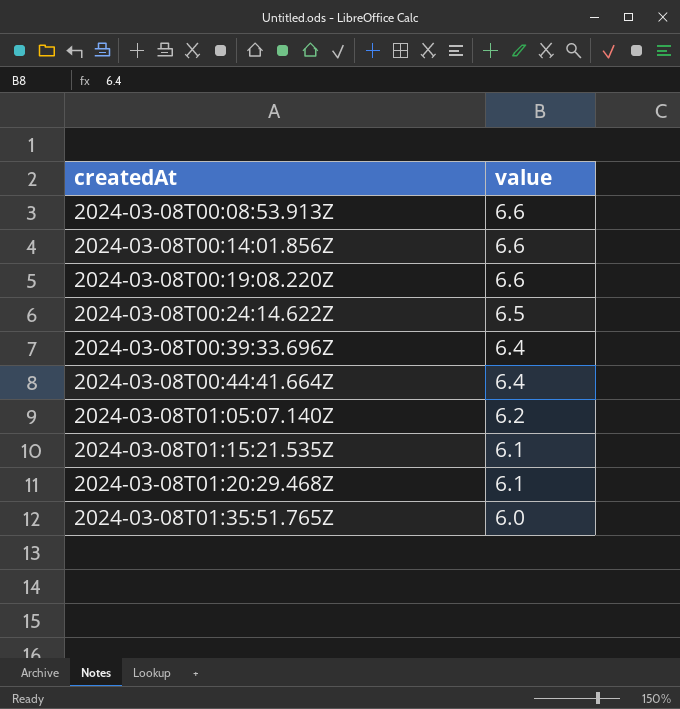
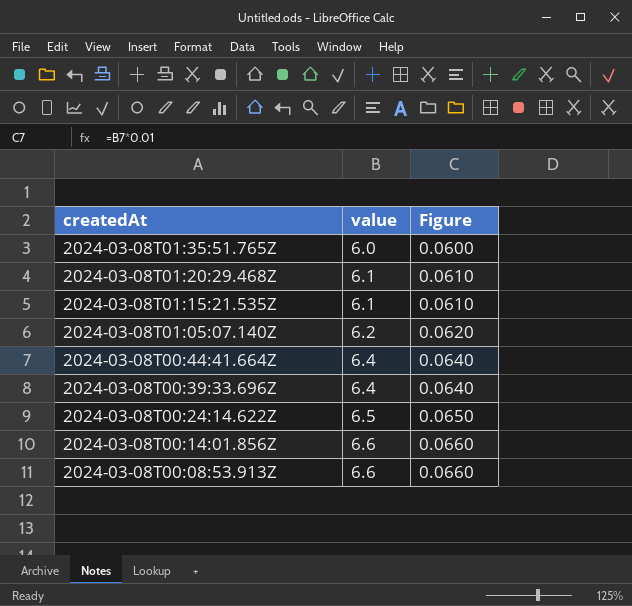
row order: createdAt ascending -> createdAt descending
column Figure | formula: none -> [value] * 0.01
row 2024-03-08T00:19:08.220Z: 6.6 -> none

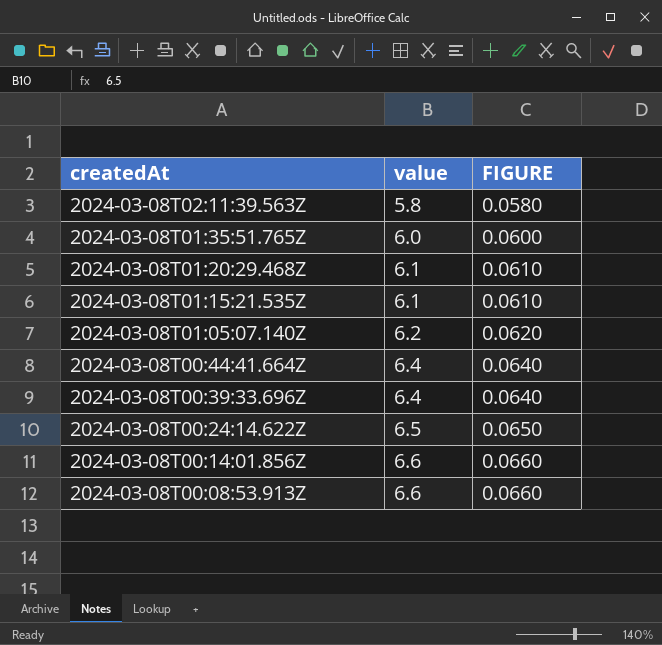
column name: Figure -> FIGURE
row 2024-03-08T02:11:39.563Z: none -> 5.8 | 0.0580

